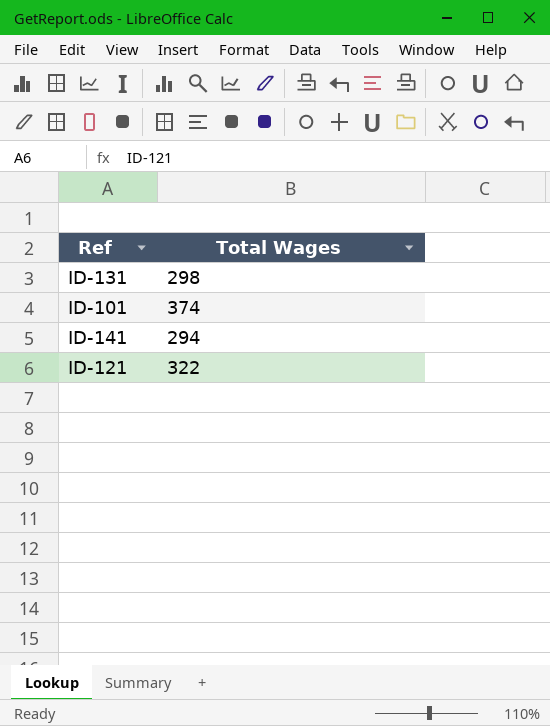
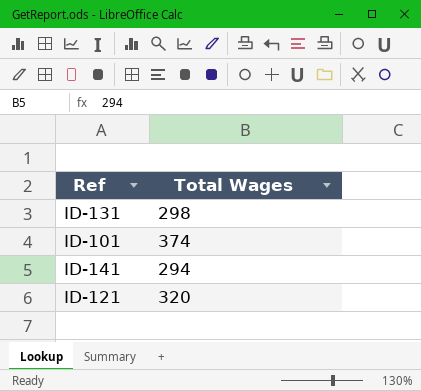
ID-121 | Total Wages: 322 -> 320

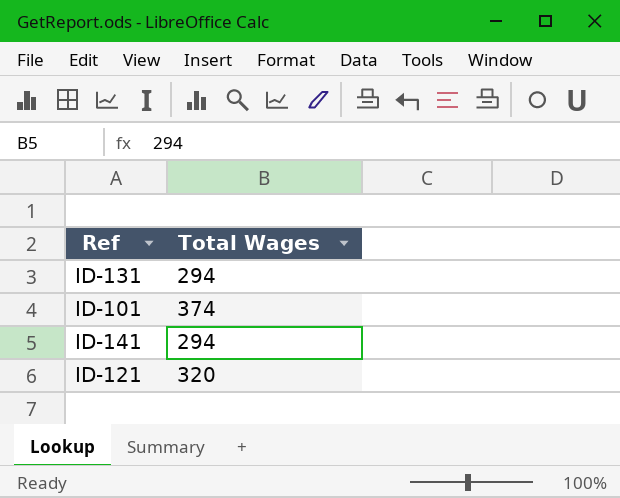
ID-131 | Total Wages: 298 -> 294

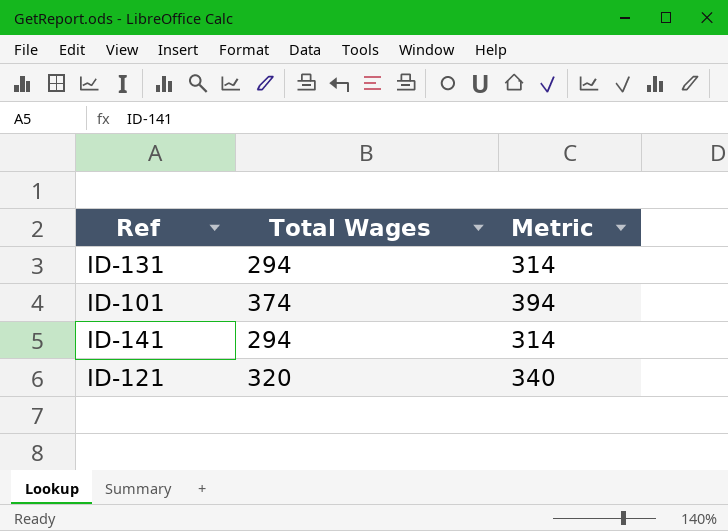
column Metric | formula: none -> [Total Wages] + 20

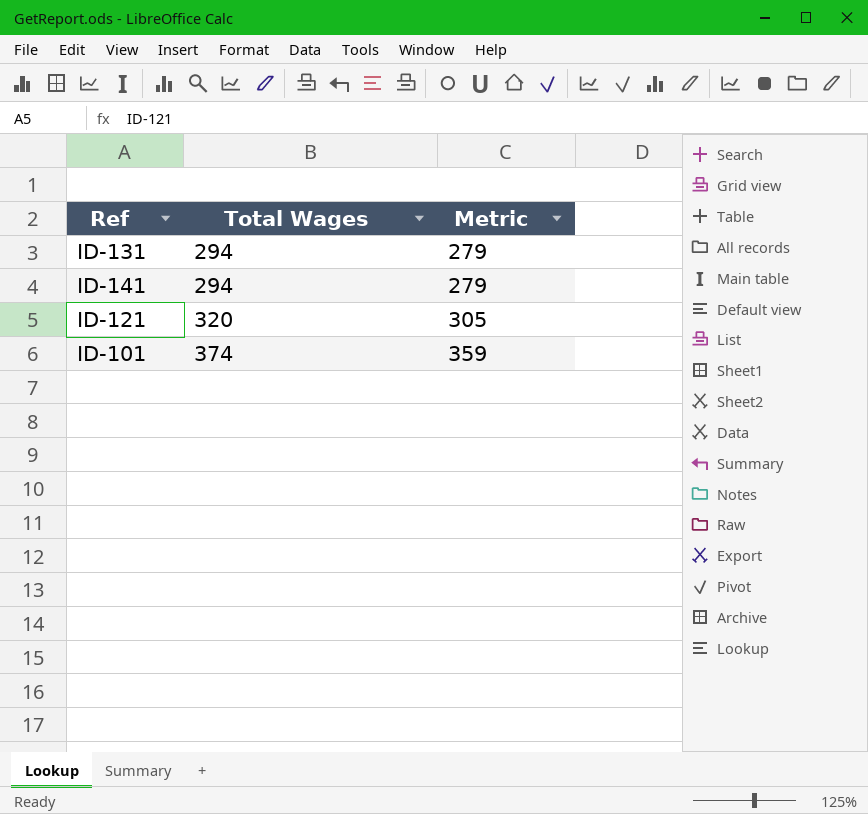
row order: none -> Total Wages ascending
column Metric | formula: [Total Wages] + 20 -> [Total Wages] - 15

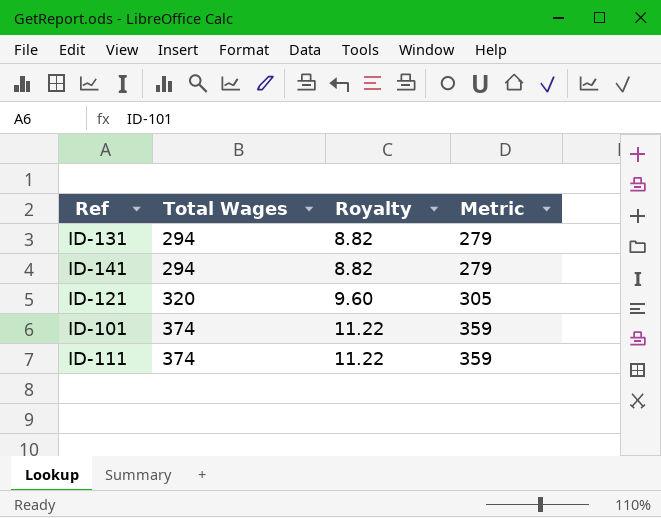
column Royalty | formula: none -> [Total Wages] * 0.03
row ID-111: none -> 374 | 11.22 | 359

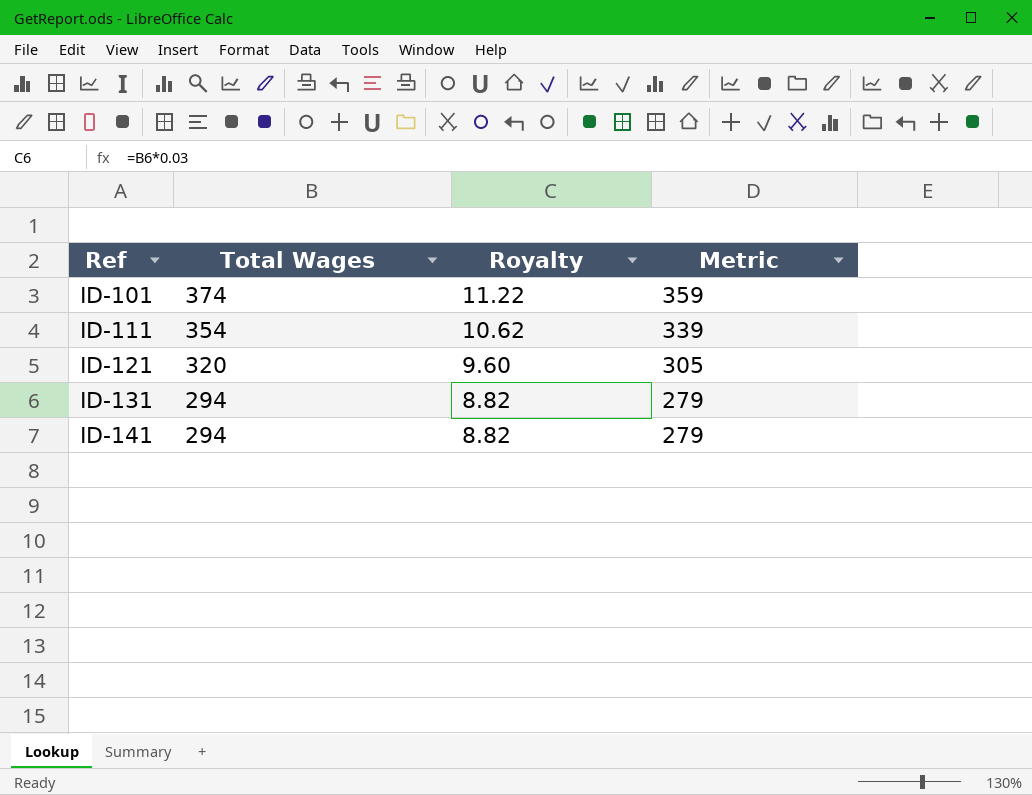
row order: Total Wages ascending -> Ref ascending
ID-111 | Total Wages: 374 -> 354
ID-111 | Royalty: 11.22 -> 10.62
ID-111 | Metric: 359 -> 339

